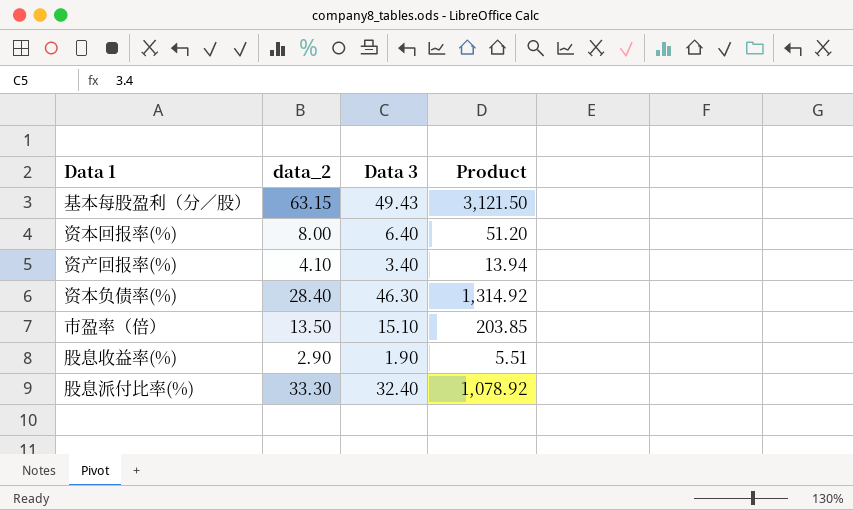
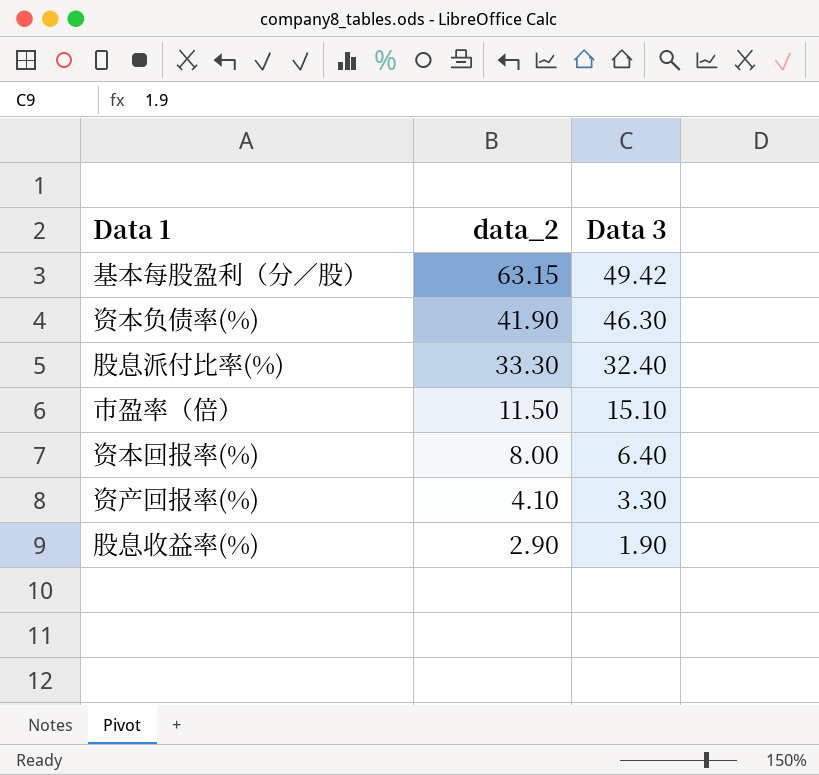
row order: none -> data_2 descending
column Product | formula: [data_2] * [Data 3] -> none
基本每股盈利（分／股） | Data 3: 49.43 -> 49.42
资本负债率(%) | data_2: 28.40 -> 41.90
市盈率（倍） | data_2: 13.50 -> 11.50
资产回报率(%) | Data 3: 3.40 -> 3.30

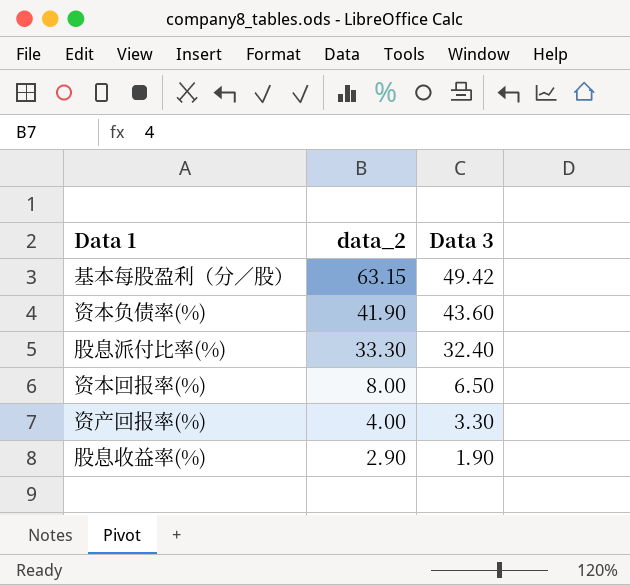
row 市盈率（倍）: 11.50 | 15.10 -> none
资本负债率(%) | Data 3: 46.30 -> 43.60
资本回报率(%) | Data 3: 6.40 -> 6.50
资产回报率(%) | data_2: 4.10 -> 4.00

